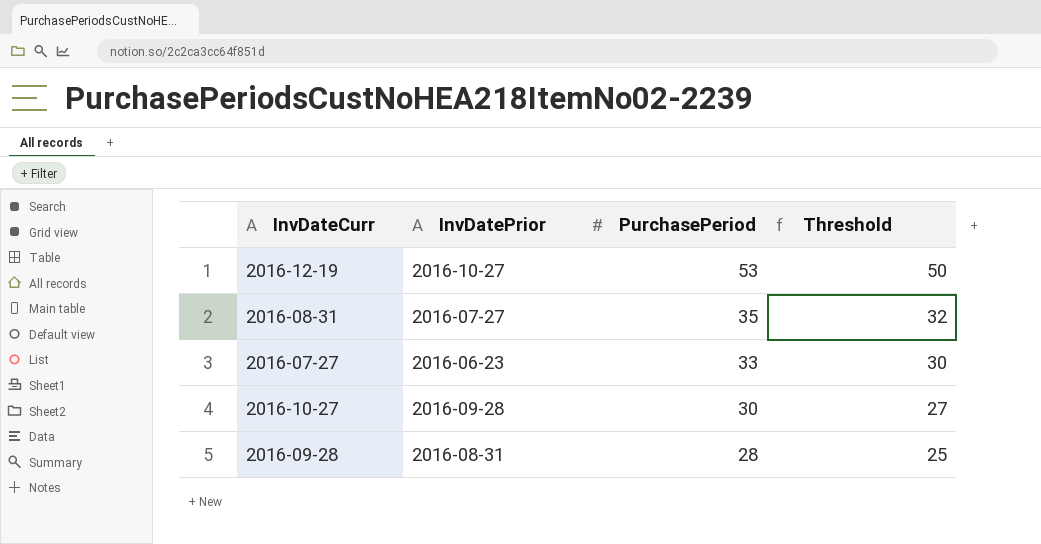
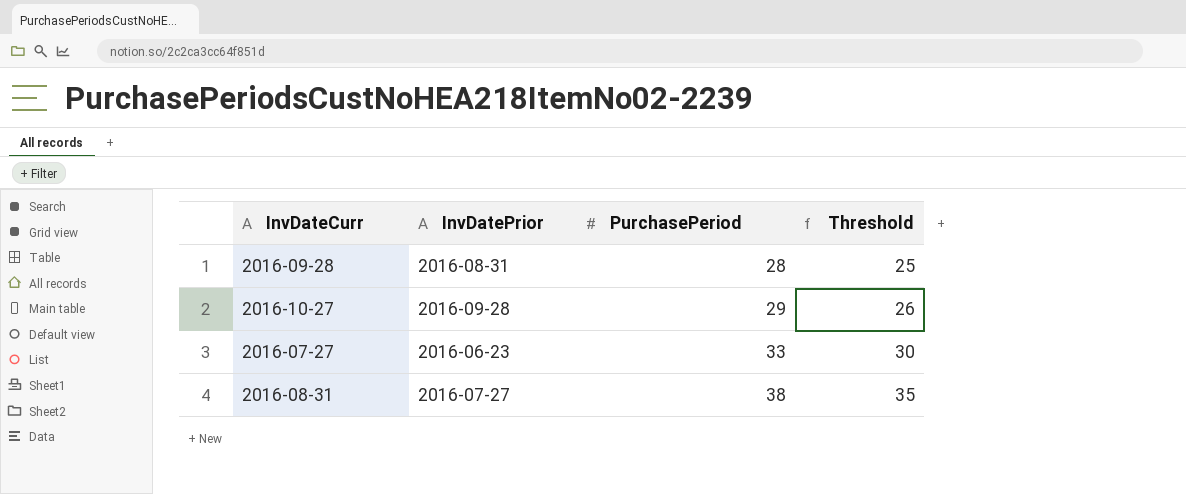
row order: PurchasePeriod descending -> PurchasePeriod ascending
row 2016-12-19: 2016-10-27 | 53 | 50 -> none
2016-10-27 | PurchasePeriod: 30 -> 29
2016-10-27 | Threshold: 27 -> 26
2016-08-31 | PurchasePeriod: 35 -> 38
2016-08-31 | Threshold: 32 -> 35

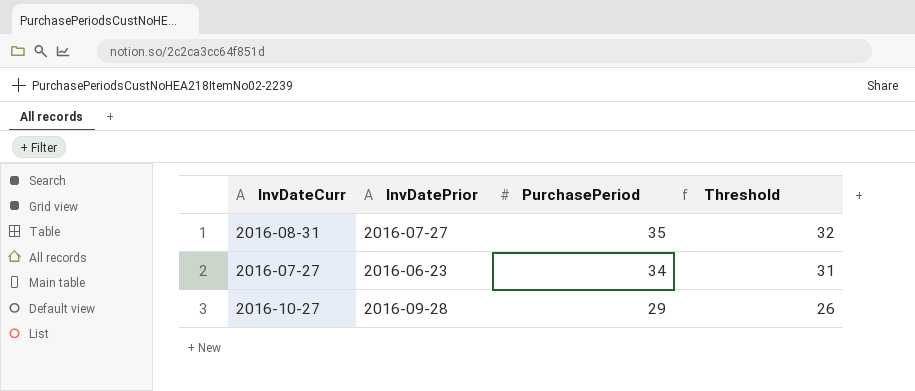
row order: PurchasePeriod ascending -> PurchasePeriod descending
row 2016-09-28: 2016-08-31 | 28 | 25 -> none
2016-08-31 | PurchasePeriod: 38 -> 35
2016-08-31 | Threshold: 35 -> 32
2016-07-27 | PurchasePeriod: 33 -> 34
2016-07-27 | Threshold: 30 -> 31

